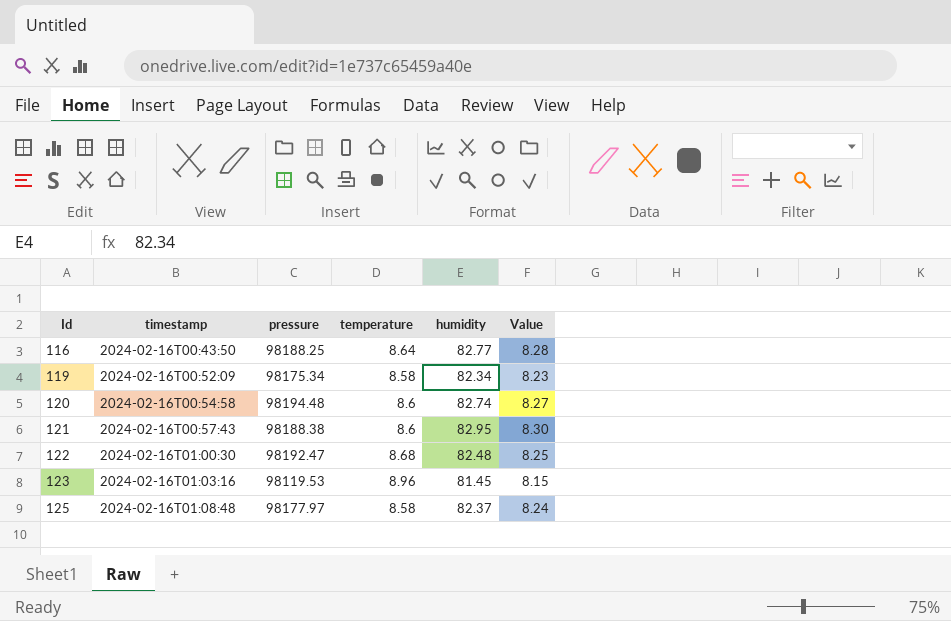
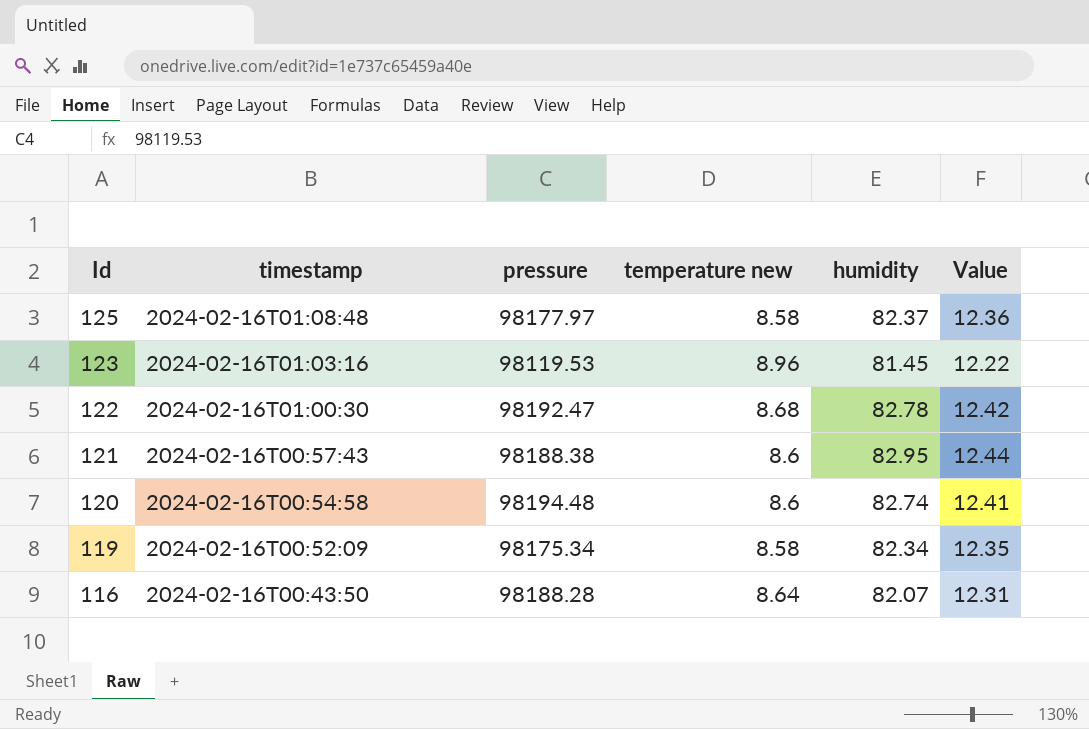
row order: Id ascending -> Id descending
column name: temperature -> temperature new
column Value | formula: [humidity] * 0.1 -> [humidity] * 0.15
122 | humidity: 82.48 -> 82.78
116 | pressure: 98188.25 -> 98188.28
116 | humidity: 82.77 -> 82.07

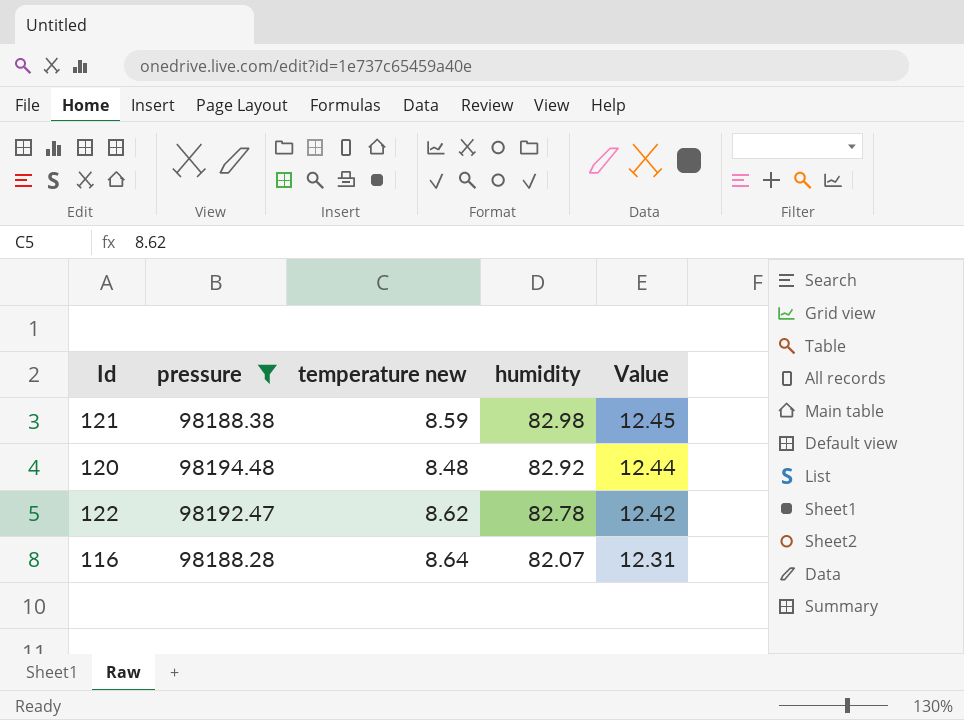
filter: none -> pressure >= 98188.28
row order: Id descending -> humidity descending
column timestamp | position: 2 -> none
121 | temperature new: 8.6 -> 8.59
121 | humidity: 82.95 -> 82.98
121 | Value: 12.44 -> 12.45
120 | temperature new: 8.6 -> 8.48
120 | humidity: 82.74 -> 82.92
120 | Value: 12.41 -> 12.44
122 | temperature new: 8.68 -> 8.62

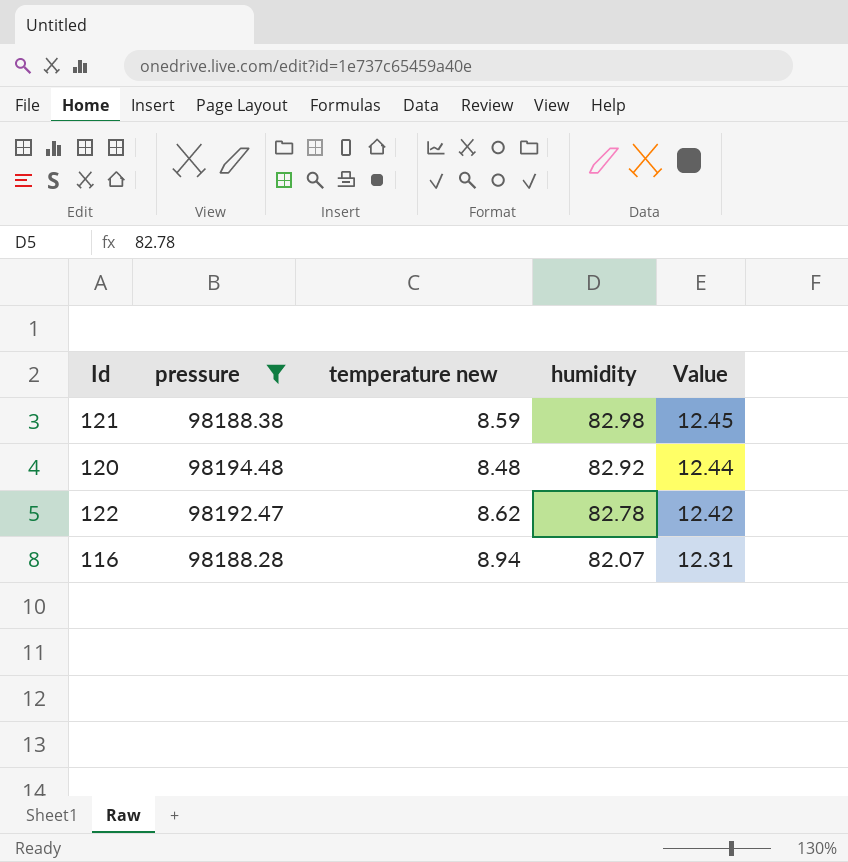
116 | temperature new: 8.64 -> 8.94

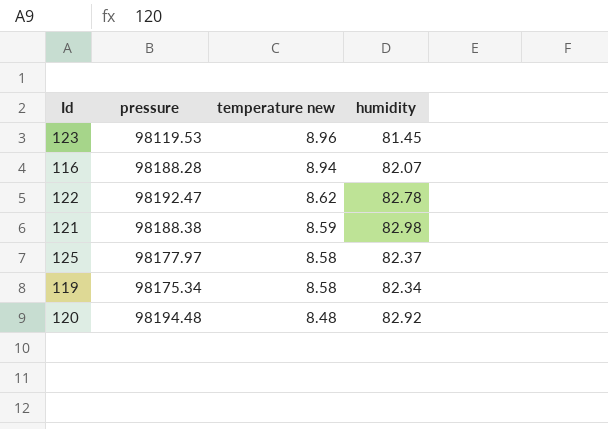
filter: pressure >= 98188.28 -> none
row order: humidity descending -> temperature new descending
column Value | formula: [humidity] * 0.15 -> none

